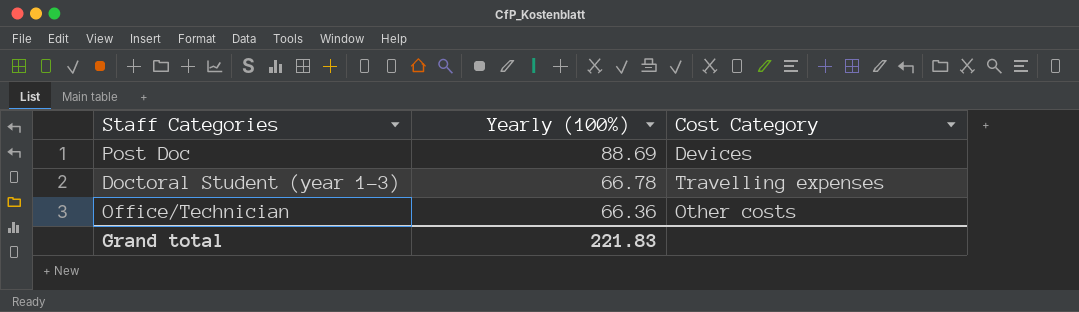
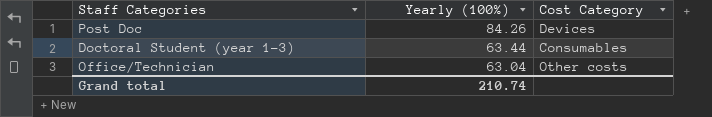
Post Doc | Yearly (100%): 88.69 -> 84.26
Doctoral Student (year 1-3) | Yearly (100%): 66.78 -> 63.44
Doctoral Student (year 1-3) | Cost Category: Travelling expenses -> Consumables
Office/Technician | Yearly (100%): 66.36 -> 63.04
Grand total | Yearly (100%): 221.83 -> 210.74

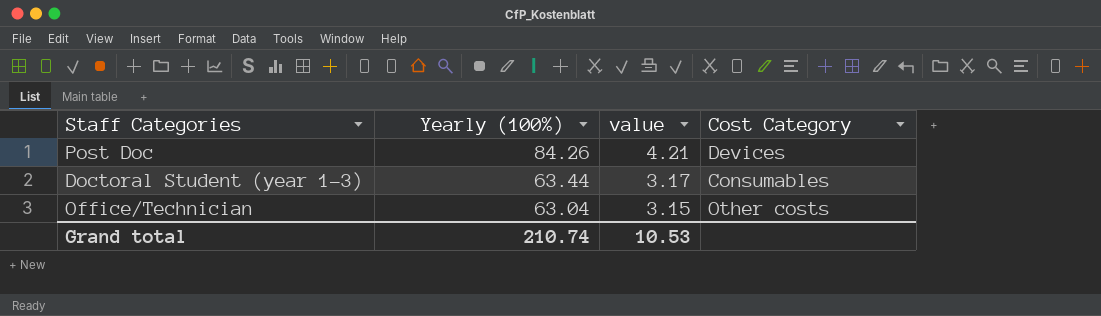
column value | formula: none -> [Yearly (100%)] * 0.05

